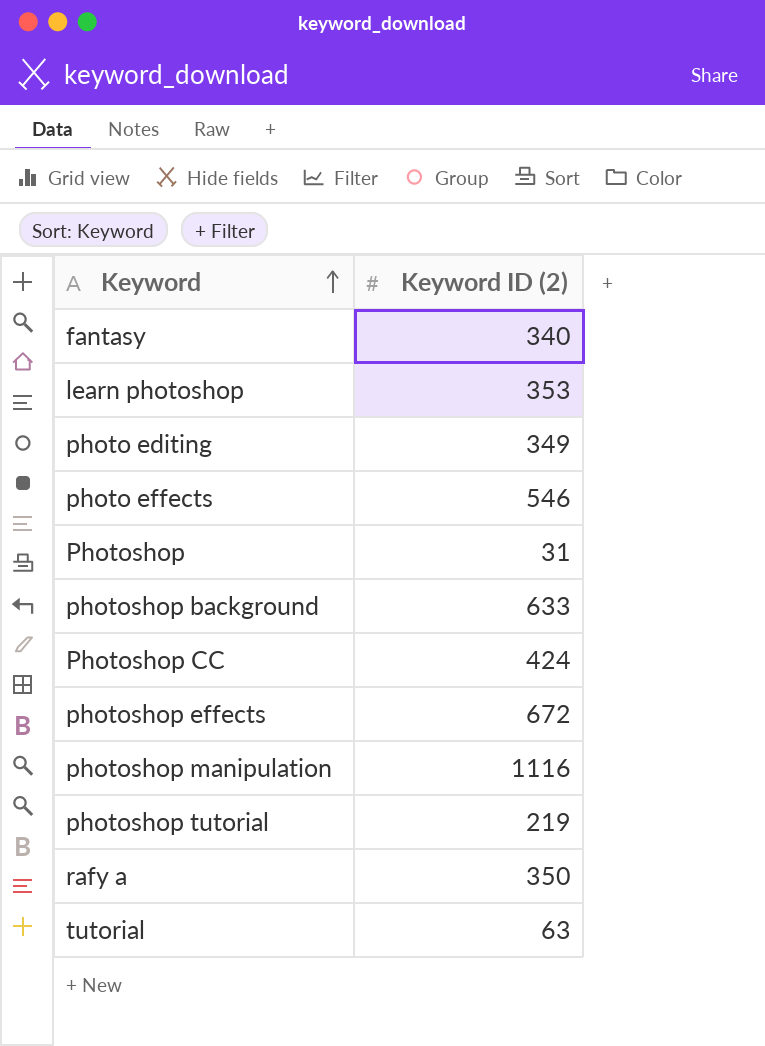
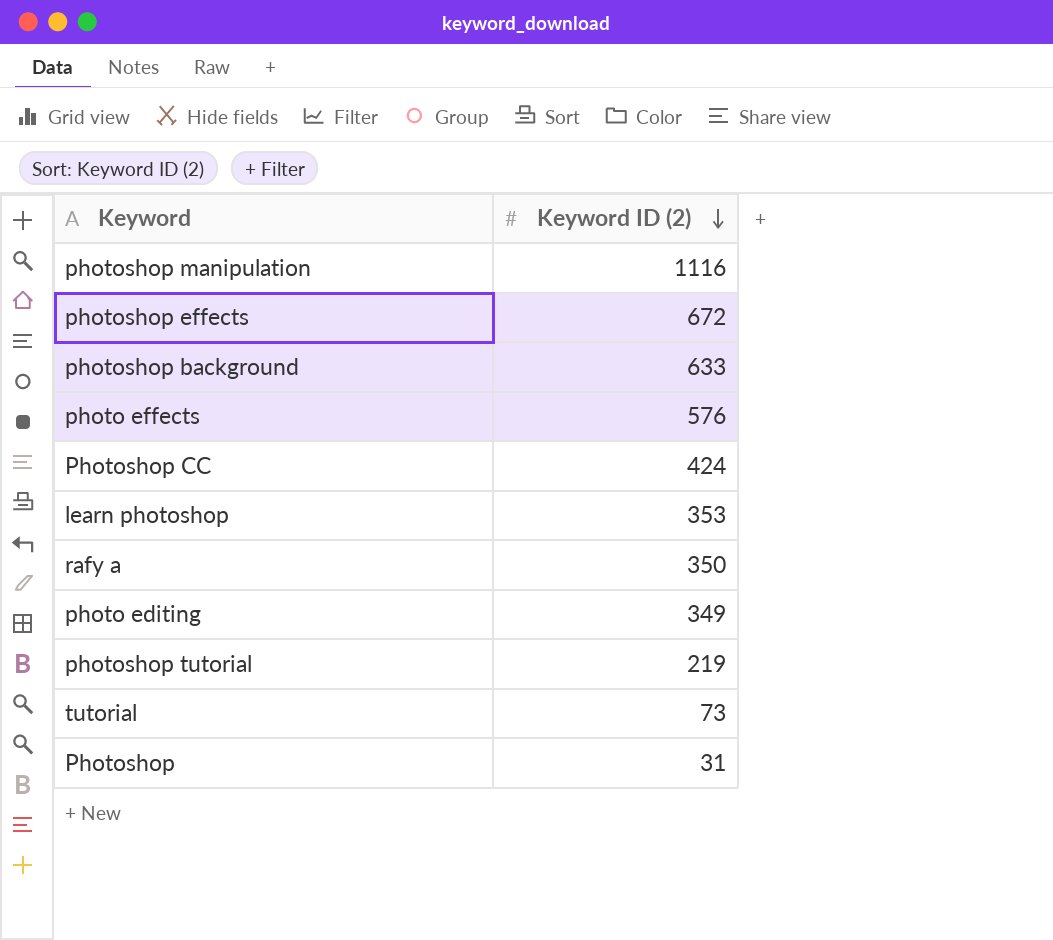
row order: Keyword ascending -> Keyword ID (2) descending
row fantasy: 340 -> none
photo effects | Keyword ID (2): 546 -> 576
tutorial | Keyword ID (2): 63 -> 73

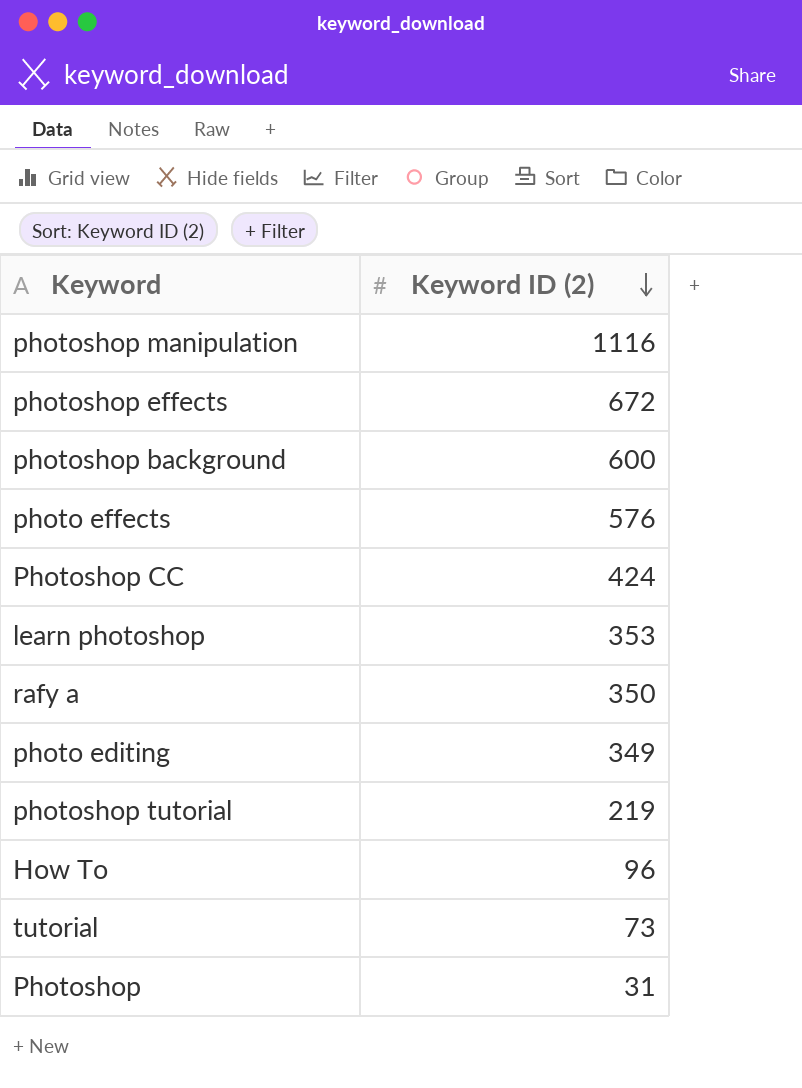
photoshop background | Keyword ID (2): 633 -> 600
row How To: none -> 96

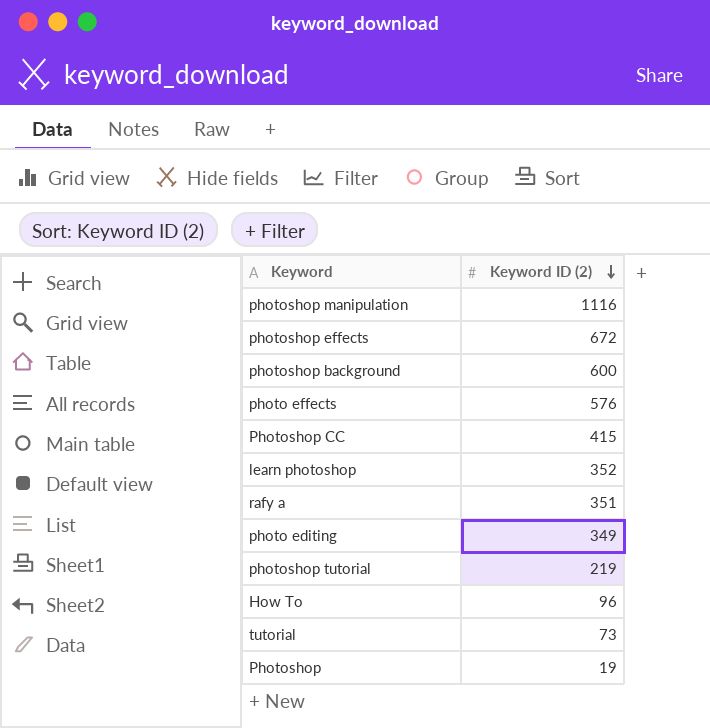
Photoshop CC | Keyword ID (2): 424 -> 415
learn photoshop | Keyword ID (2): 353 -> 352
rafy a | Keyword ID (2): 350 -> 351
Photoshop | Keyword ID (2): 31 -> 19

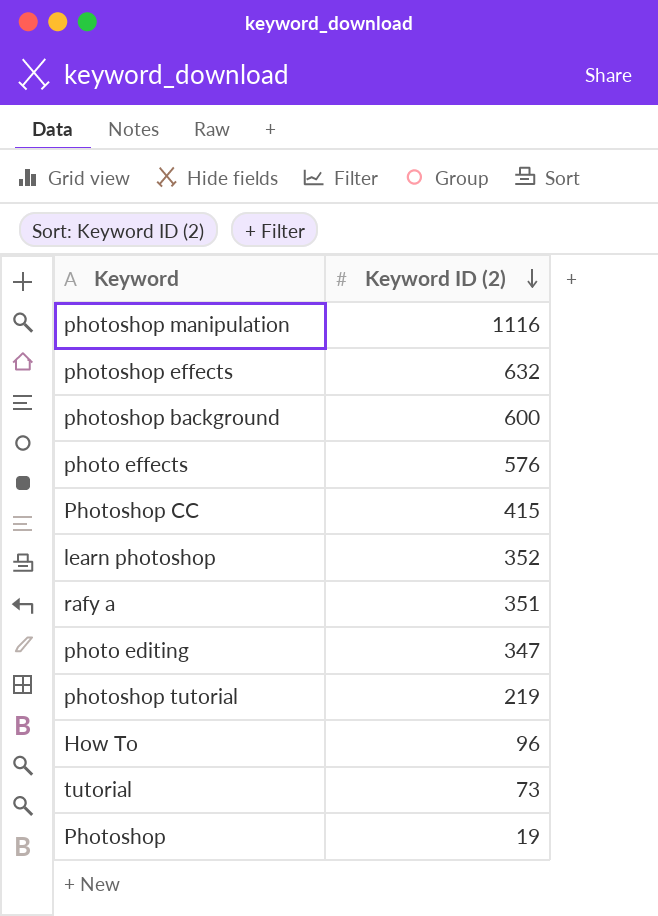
photoshop effects | Keyword ID (2): 672 -> 632
photo editing | Keyword ID (2): 349 -> 347

